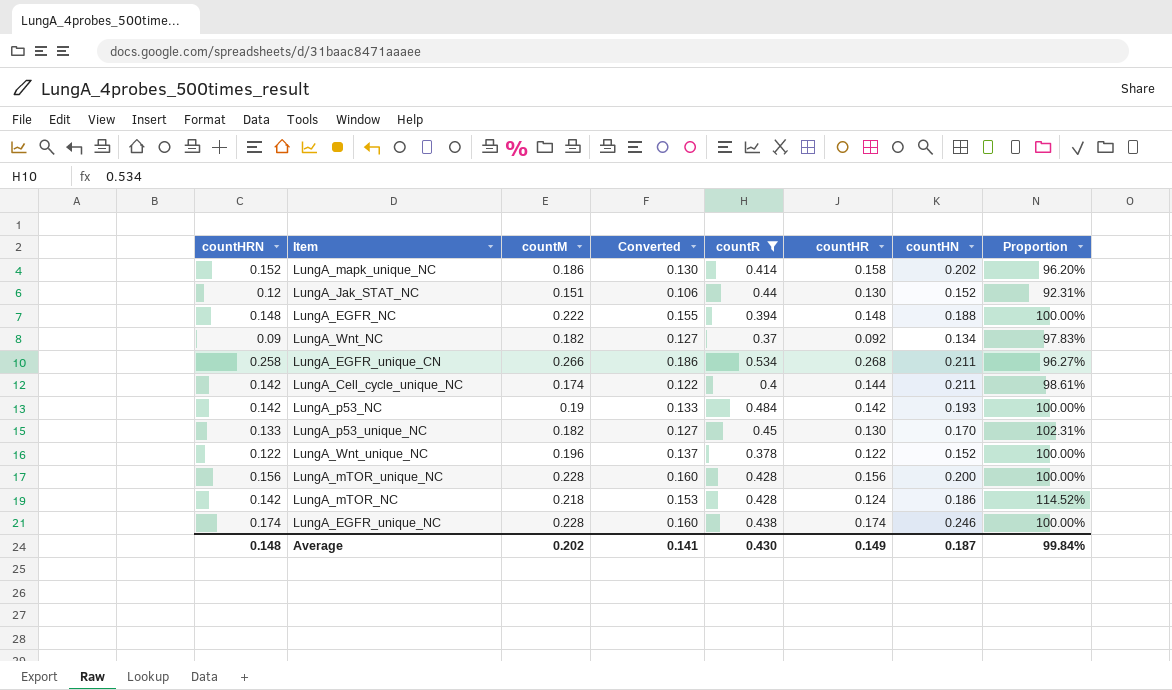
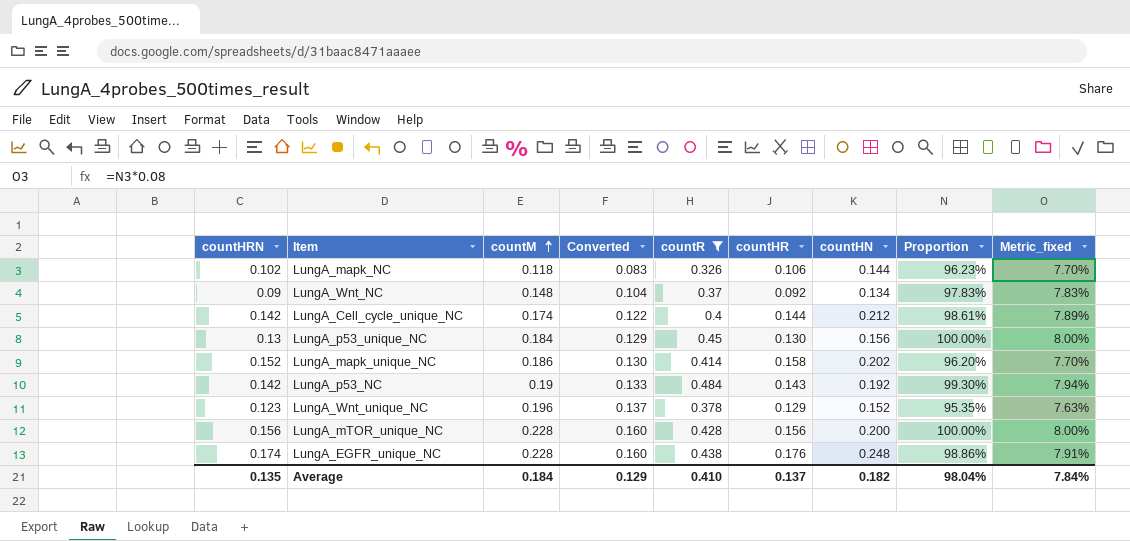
row order: none -> countM ascending
column Metric_fixed | formula: none -> [Proportion] * 0.08
row LungA_Jak_STAT_NC: 0.12 | 0.151 | 0.106 | 0.44 | 0.130 | 0.152 | 92.31% -> none
row LungA_EGFR_NC: 0.148 | 0.222 | 0.155 | 0.394 | 0.148 | 0.188 | 100.00% -> none
row LungA_EGFR_unique_CN: 0.258 | 0.266 | 0.186 | 0.534 | 0.268 | 0.211 | 96.27% -> none
row LungA_mTOR_NC: 0.142 | 0.218 | 0.153 | 0.428 | 0.124 | 0.186 | 114.52% -> none
row LungA_mapk_NC: none -> 0.102 | 0.118 | 0.083 | 0.326 | 0.106 | 0.144 | 96.23% | 7.70%
LungA_Wnt_NC | countM: 0.182 -> 0.148
LungA_Wnt_NC | Converted: 0.127 -> 0.104
LungA_Cell_cycle_unique_NC | countHN: 0.211 -> 0.212
LungA_p53_unique_NC | countHRN: 0.133 -> 0.13
LungA_p53_unique_NC | countM: 0.182 -> 0.184
LungA_p53_unique_NC | Converted: 0.127 -> 0.129
LungA_p53_unique_NC | countHN: 0.170 -> 0.156
LungA_p53_unique_NC | Proportion: 102.31% -> 100.00%
LungA_p53_NC | countHR: 0.142 -> 0.143
LungA_p53_NC | countHN: 0.193 -> 0.192
LungA_p53_NC | Proportion: 100.00% -> 99.30%
LungA_Wnt_unique_NC | countHRN: 0.122 -> 0.123
LungA_Wnt_unique_NC | countHR: 0.122 -> 0.129
LungA_Wnt_unique_NC | Proportion: 100.00% -> 95.35%
LungA_EGFR_unique_NC | countHR: 0.174 -> 0.176
LungA_EGFR_unique_NC | countHN: 0.246 -> 0.248
LungA_EGFR_unique_NC | Proportion: 100.00% -> 98.86%
Average | countHRN: 0.148 -> 0.135
Average | countM: 0.202 -> 0.184
Average | Converted: 0.141 -> 0.129
Average | countR: 0.430 -> 0.410
Average | countHR: 0.149 -> 0.137
Average | countHN: 0.187 -> 0.182
Average | Proportion: 99.84% -> 98.04%

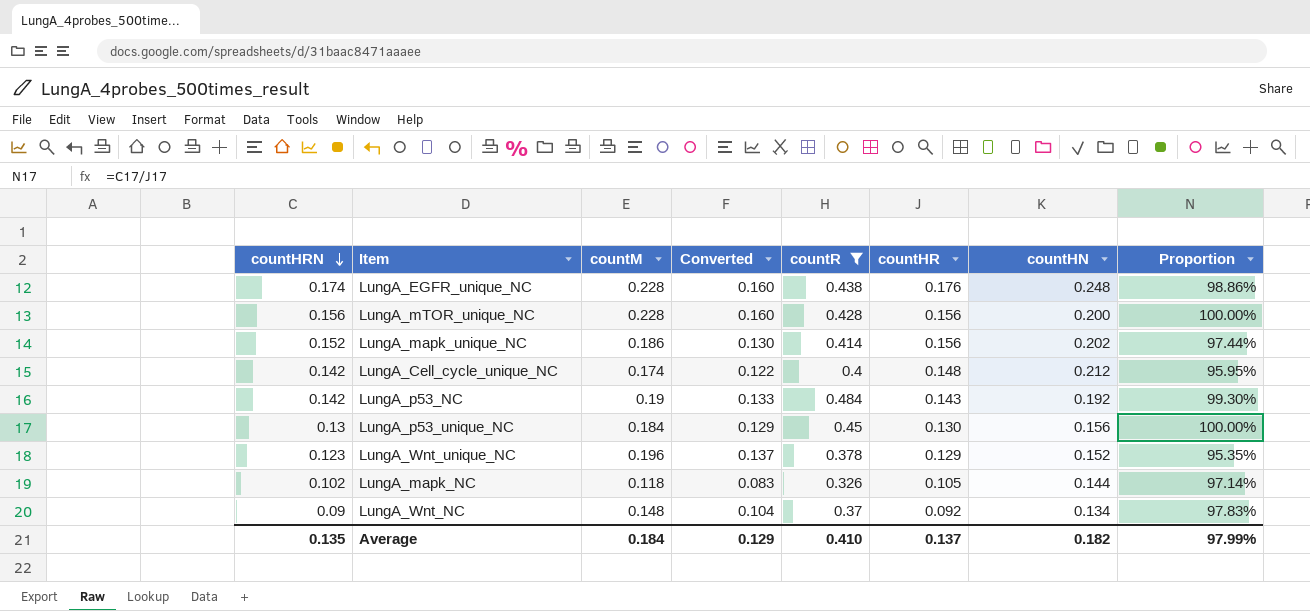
row order: countM ascending -> countHRN descending
column Metric_fixed | formula: [Proportion] * 0.08 -> none
LungA_mapk_unique_NC | countHR: 0.158 -> 0.156
LungA_mapk_unique_NC | Proportion: 96.20% -> 97.44%
LungA_Cell_cycle_unique_NC | countHR: 0.144 -> 0.148
LungA_Cell_cycle_unique_NC | Proportion: 98.61% -> 95.95%
LungA_mapk_NC | countHR: 0.106 -> 0.105
LungA_mapk_NC | Proportion: 96.23% -> 97.14%
Average | Proportion: 98.04% -> 97.99%

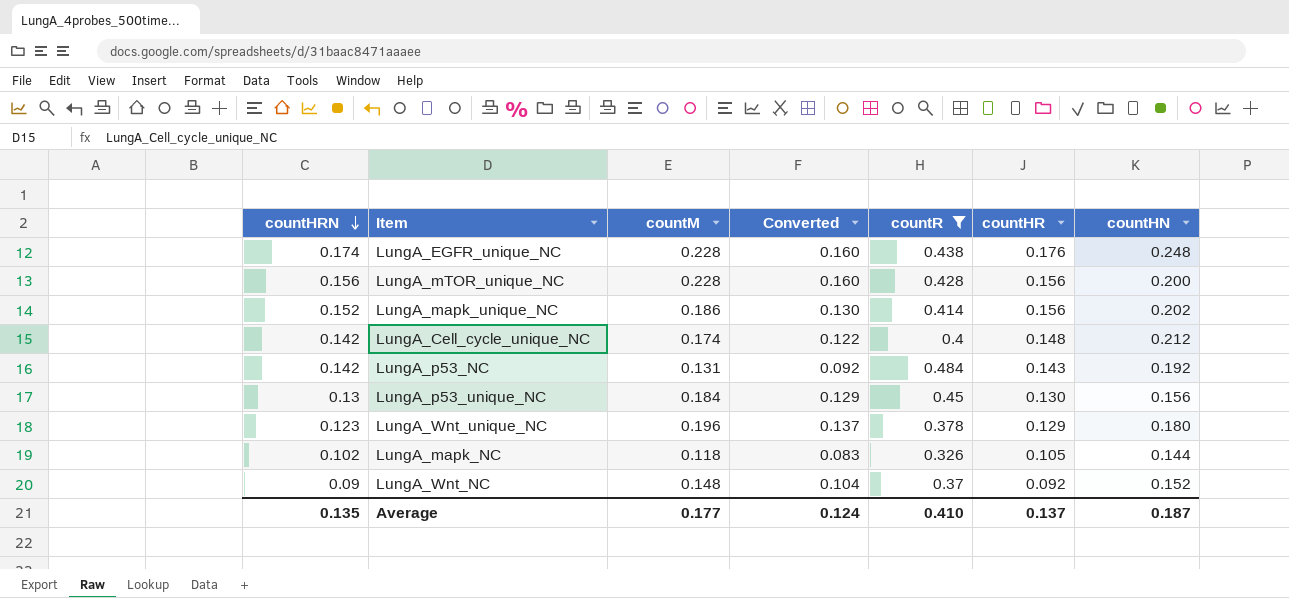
column Proportion | formula: [countHRN] / [countHR] -> none
LungA_p53_NC | countM: 0.19 -> 0.131
LungA_p53_NC | Converted: 0.133 -> 0.092
LungA_Wnt_unique_NC | countHN: 0.152 -> 0.180
LungA_Wnt_NC | countHN: 0.134 -> 0.152
Average | countM: 0.184 -> 0.177
Average | Converted: 0.129 -> 0.124
Average | countHN: 0.182 -> 0.187

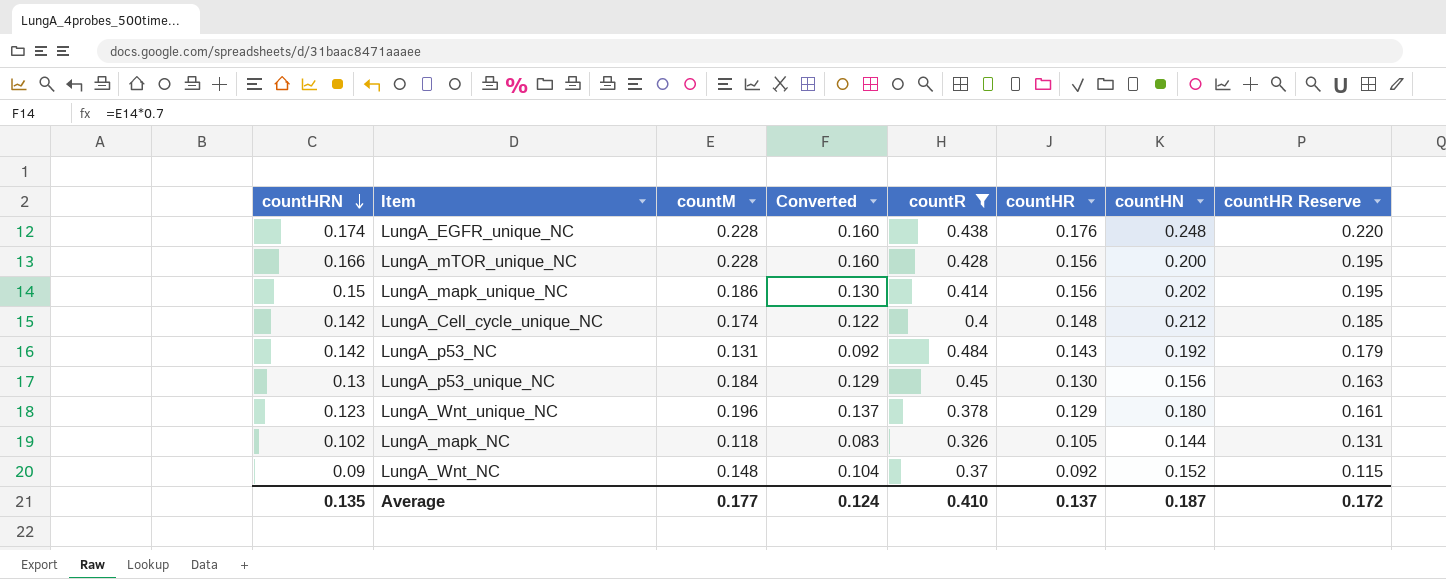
column countHR Reserve | formula: none -> [countHR] * 1.25
LungA_mTOR_unique_NC | countHRN: 0.156 -> 0.166
LungA_mapk_unique_NC | countHRN: 0.152 -> 0.15

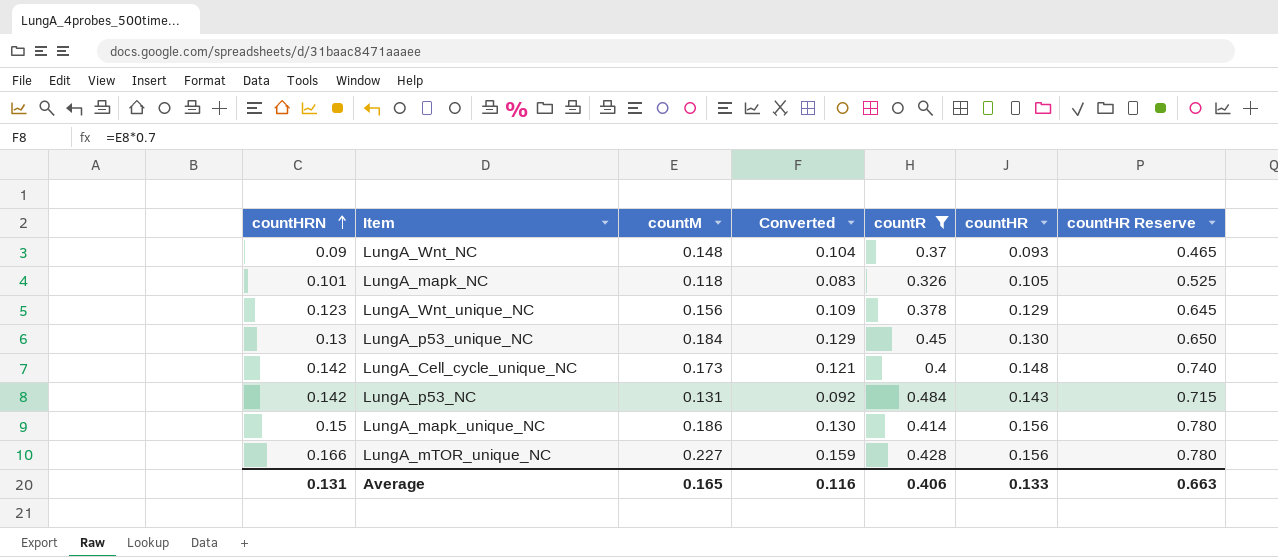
row order: countHRN descending -> countHRN ascending
column countHN | position: 7 -> none
column countHR Reserve | formula: [countHR] * 1.25 -> [countHR] * 5
row LungA_EGFR_unique_NC: 0.174 | 0.228 | 0.160 | 0.438 | 0.176 | 0.248 | 0.220 -> none
LungA_Wnt_NC | countHR: 0.092 -> 0.093
LungA_mapk_NC | countHRN: 0.102 -> 0.101
LungA_Wnt_unique_NC | countM: 0.196 -> 0.156
LungA_Wnt_unique_NC | Converted: 0.137 -> 0.109
LungA_Cell_cycle_unique_NC | countM: 0.174 -> 0.173
LungA_Cell_cycle_unique_NC | Converted: 0.122 -> 0.121
LungA_mTOR_unique_NC | countM: 0.228 -> 0.227
LungA_mTOR_unique_NC | Converted: 0.160 -> 0.159
Average | countHRN: 0.135 -> 0.131
Average | countM: 0.177 -> 0.165
Average | Converted: 0.124 -> 0.116
Average | countR: 0.410 -> 0.406
Average | countHR: 0.137 -> 0.133
Average | countHR Reserve: 0.172 -> 0.663

